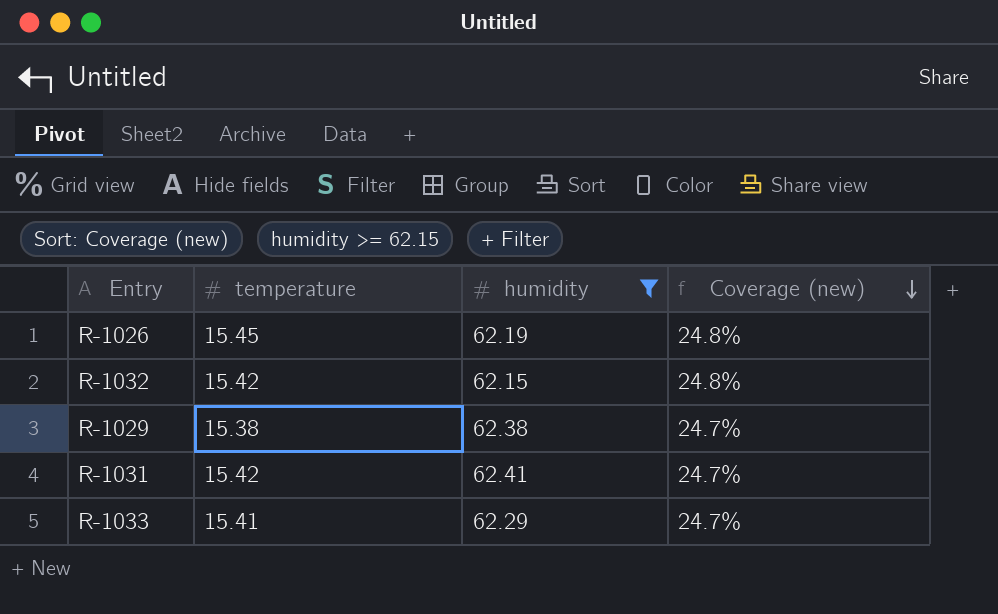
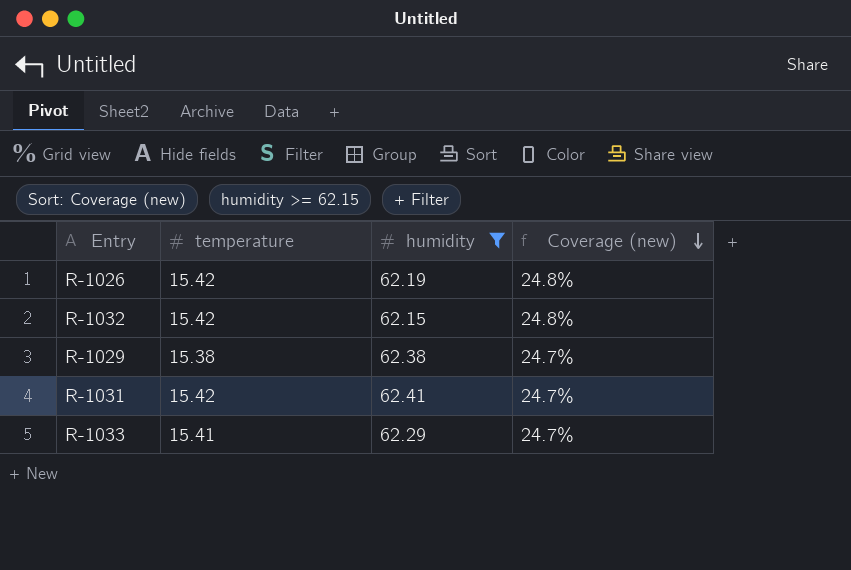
R-1026 | temperature: 15.45 -> 15.42

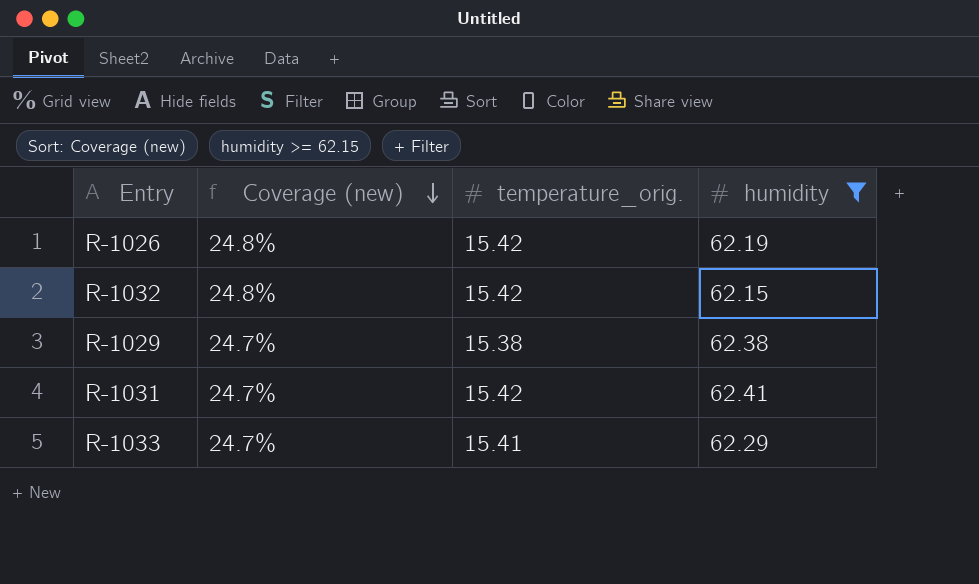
column Coverage (new) | position: 4 -> 2
column name: temperature -> temperature_orig.

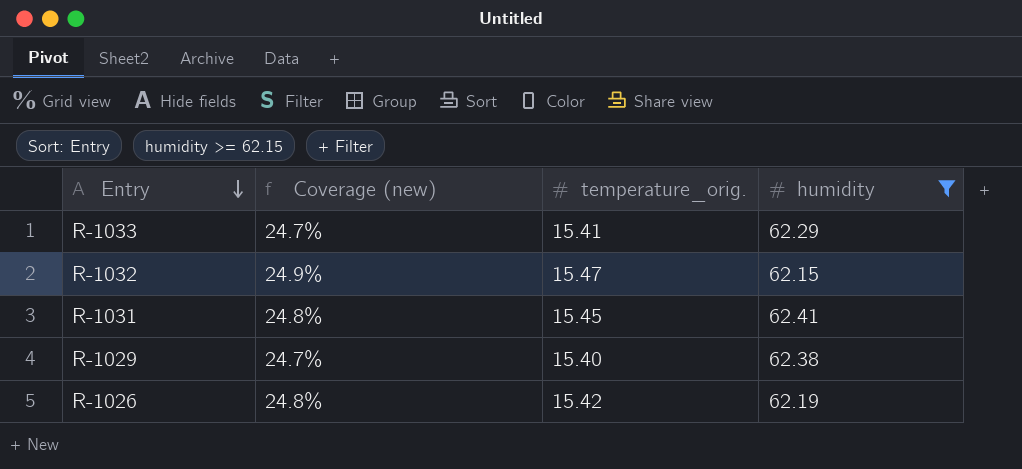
row order: Coverage (new) descending -> Entry descending
R-1032 | Coverage (new): 24.8% -> 24.9%
R-1032 | temperature_orig.: 15.42 -> 15.47
R-1031 | Coverage (new): 24.7% -> 24.8%
R-1031 | temperature_orig.: 15.42 -> 15.45
R-1029 | temperature_orig.: 15.38 -> 15.40

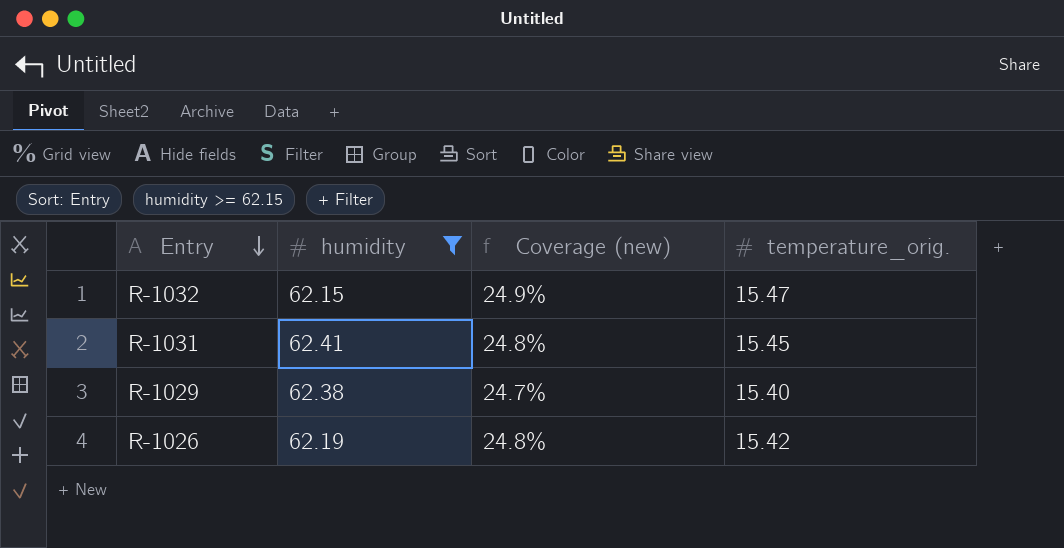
column humidity | position: 4 -> 2
row R-1033: 24.7% | 15.41 | 62.29 -> none

